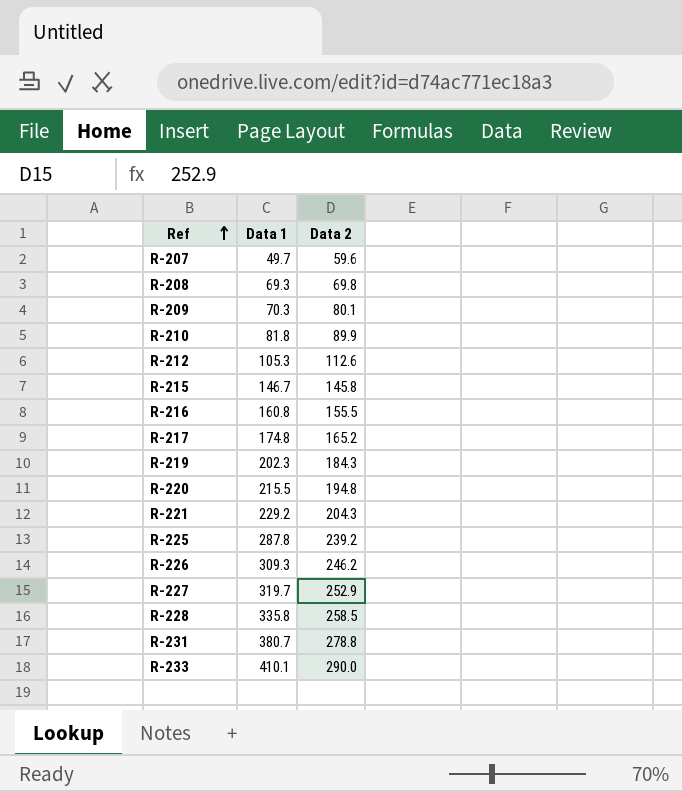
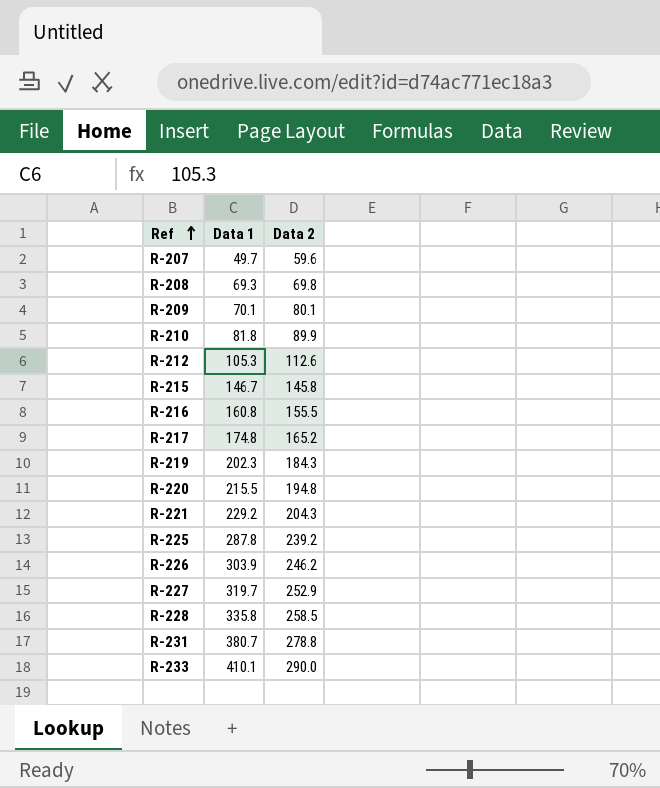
R-209 | Data 1: 70.3 -> 70.1
R-226 | Data 1: 309.3 -> 303.9

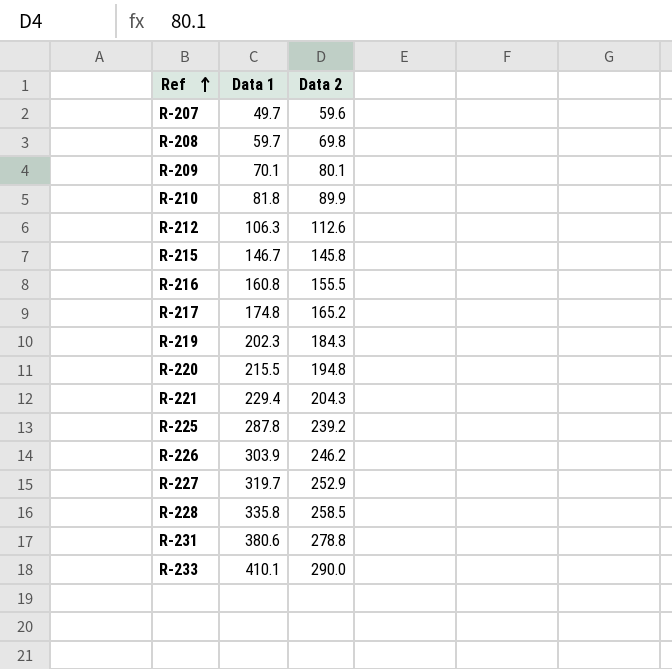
R-208 | Data 1: 69.3 -> 59.7
R-212 | Data 1: 105.3 -> 106.3
R-221 | Data 1: 229.2 -> 229.4
R-231 | Data 1: 380.7 -> 380.6

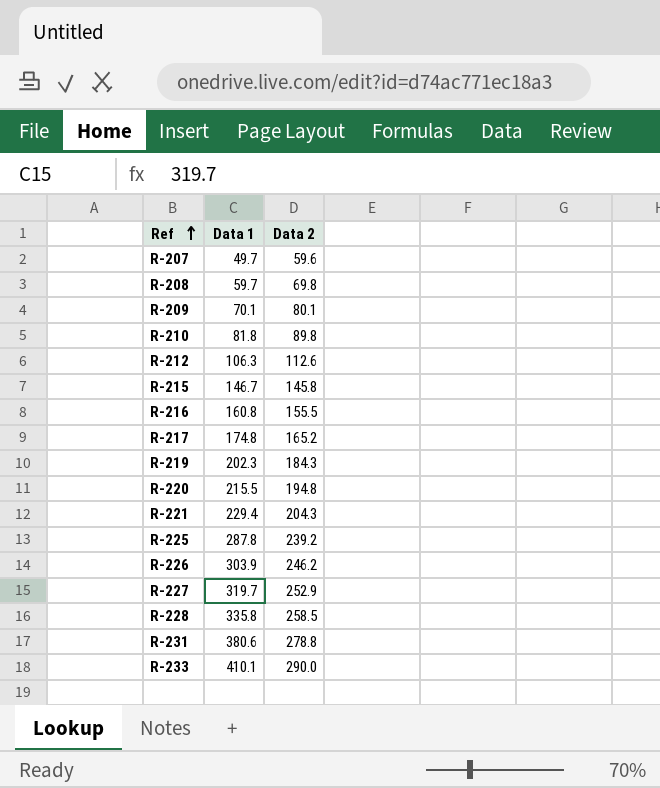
R-210 | Data 2: 89.9 -> 89.8

